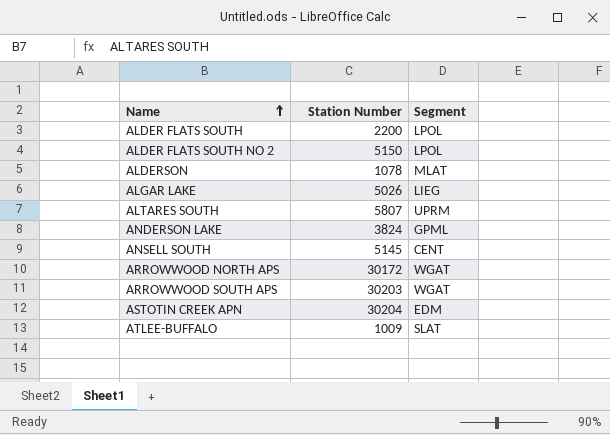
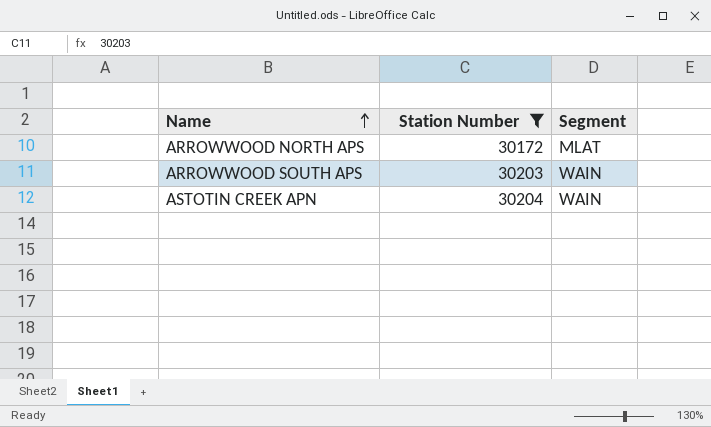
filter: none -> Station Number >= 30172
ARROWWOOD NORTH APS | Segment: WGAT -> MLAT
ARROWWOOD SOUTH APS | Segment: WGAT -> WAIN
ASTOTIN CREEK APN | Segment: EDM -> WAIN

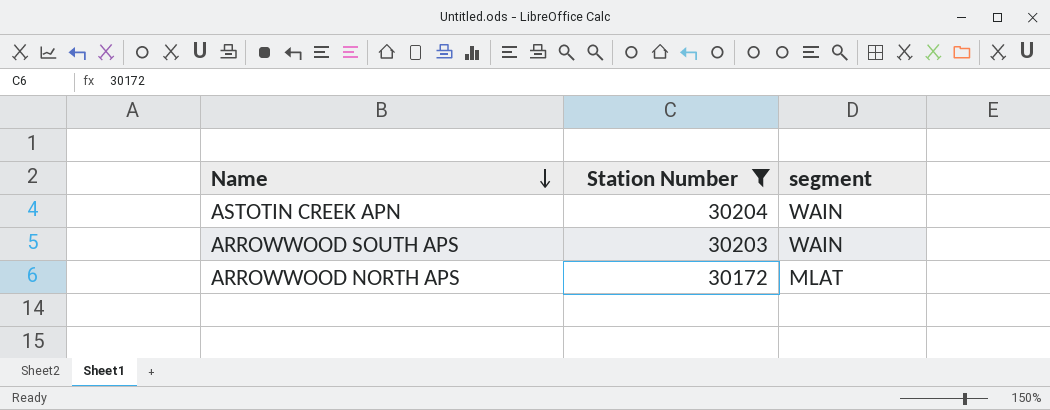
row order: Name ascending -> Name descending
column name: Segment -> segment

